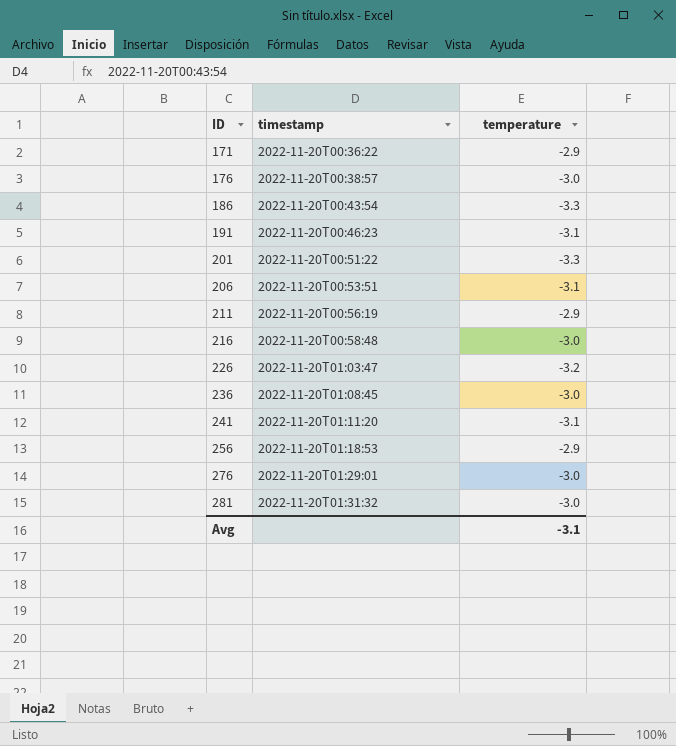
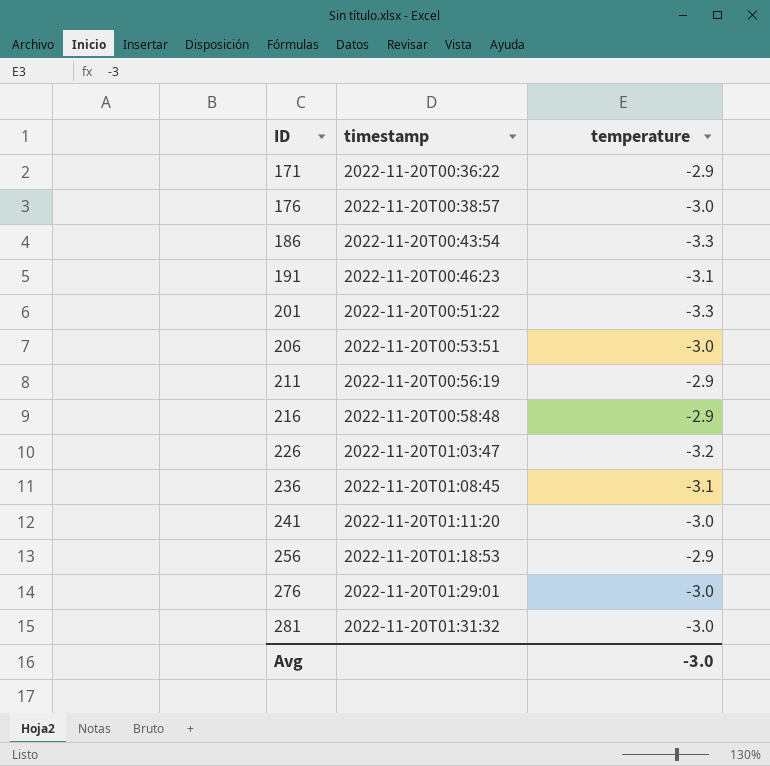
206 | temperature: -3.1 -> -3.0
216 | temperature: -3.0 -> -2.9
236 | temperature: -3.0 -> -3.1
241 | temperature: -3.1 -> -3.0
Avg | temperature: -3.1 -> -3.0

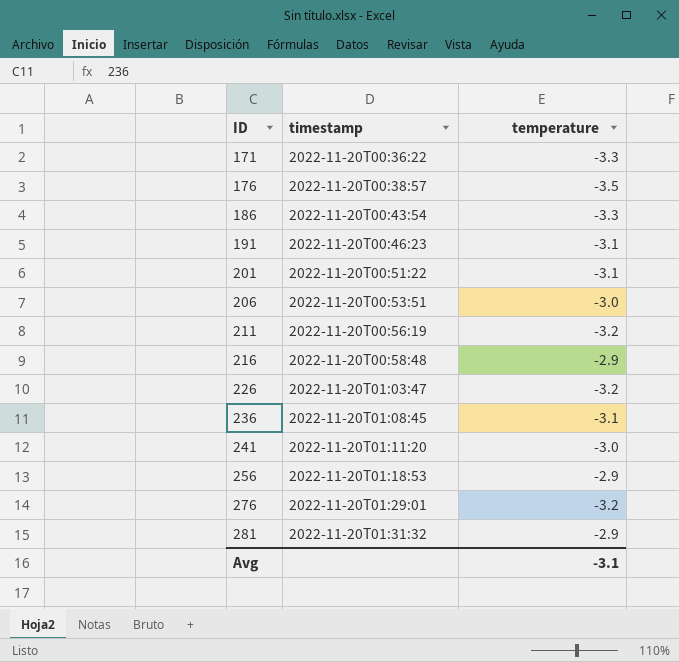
171 | temperature: -2.9 -> -3.3
176 | temperature: -3.0 -> -3.5
201 | temperature: -3.3 -> -3.1
211 | temperature: -2.9 -> -3.2
276 | temperature: -3.0 -> -3.2
281 | temperature: -3.0 -> -2.9
Avg | temperature: -3.0 -> -3.1

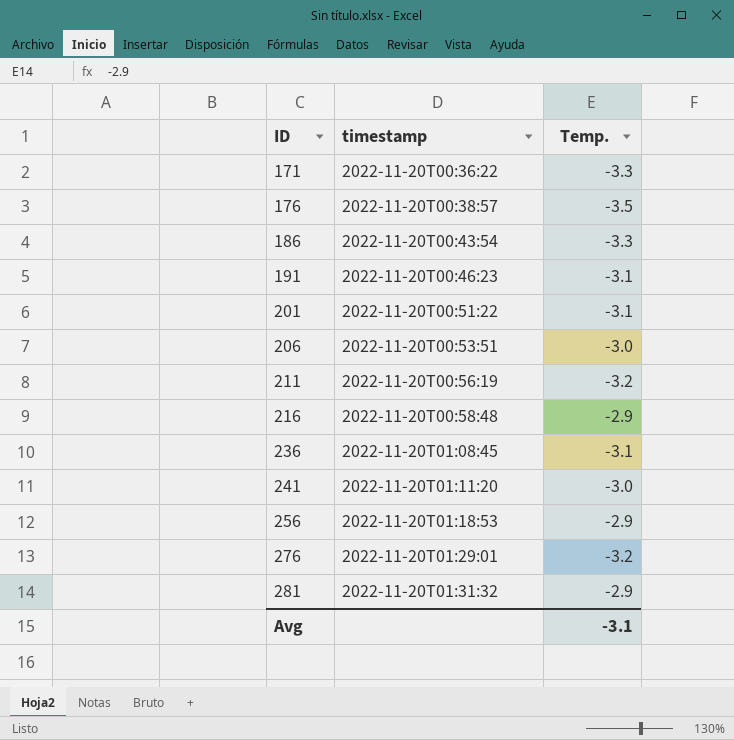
column name: temperature -> Temp.
row 226: 2022-11-20T01:03:47 | -3.2 -> none

